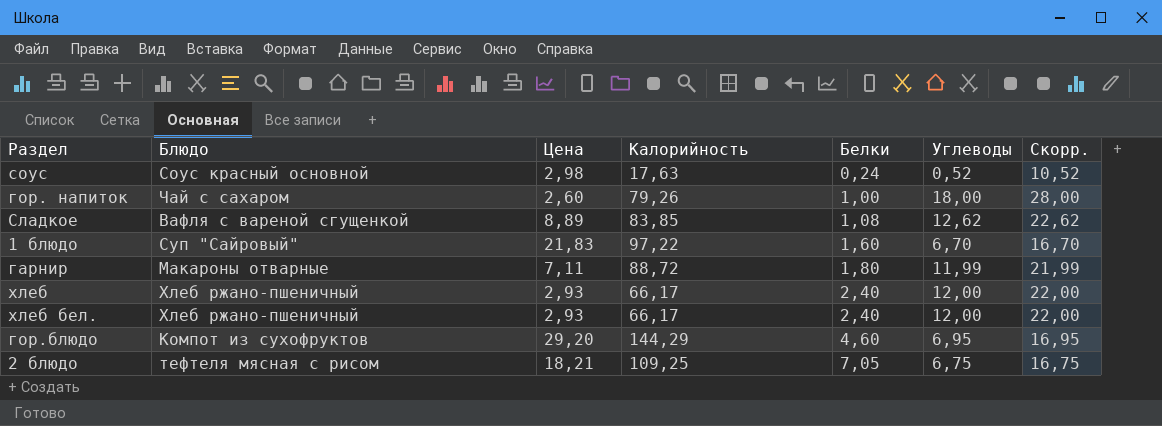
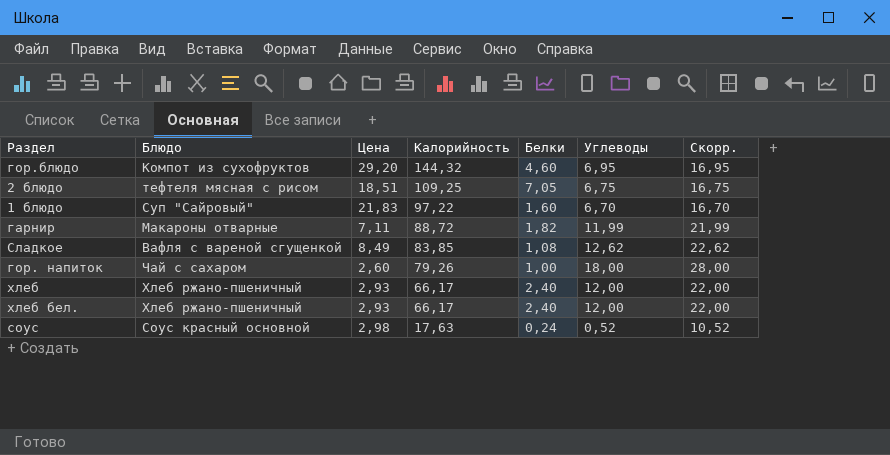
row order: Белки ascending -> Калорийность descending
гор.блюдо | Калорийность: 144,29 -> 144,32
2 блюдо | Цена: 18,21 -> 18,51
гарнир | Белки: 1,80 -> 1,82
Сладкое | Цена: 8,89 -> 8,49

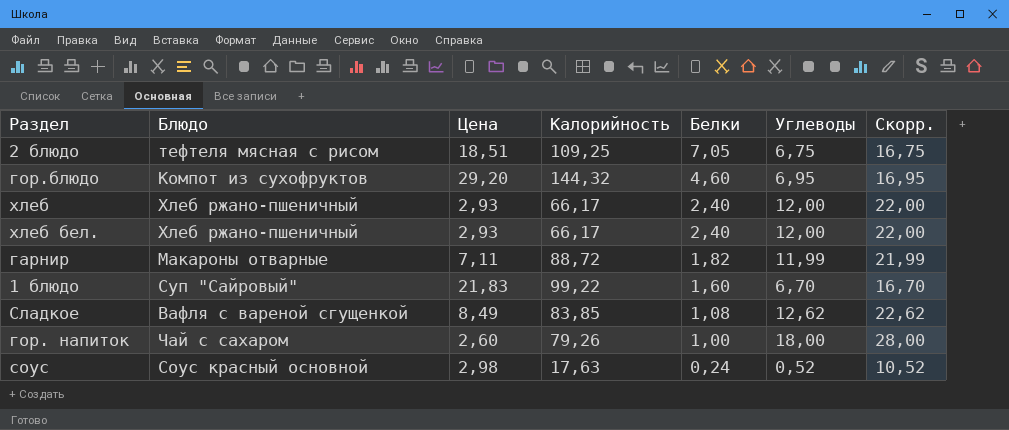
row order: Калорийность descending -> Белки descending
1 блюдо | Калорийность: 97,22 -> 99,22

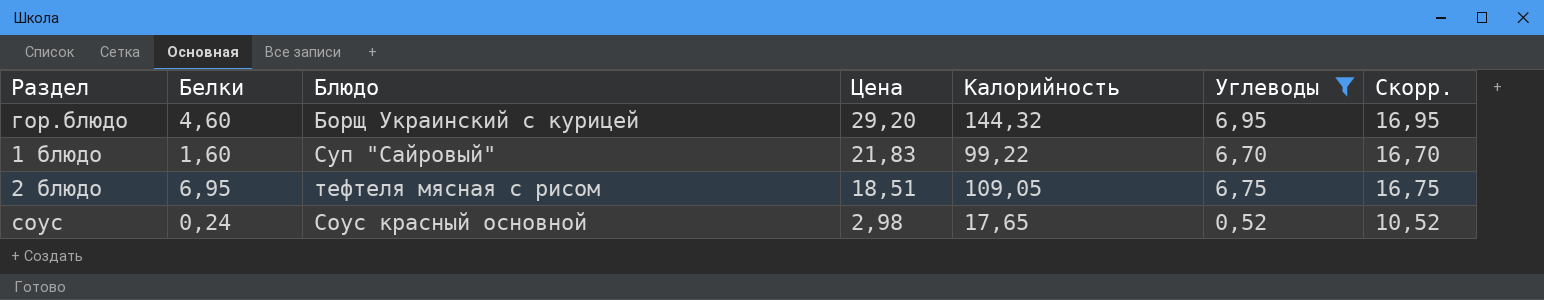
filter: none -> Углеводы <= 6,95
row order: Белки descending -> Цена descending
column Белки | position: 5 -> 2
гор.блюдо | Блюдо: Компот из сухофруктов -> Борщ Украинский с курицей
2 блюдо | Белки: 7,05 -> 6,95
2 блюдо | Калорийность: 109,25 -> 109,05
соус | Калорийность: 17,63 -> 17,65

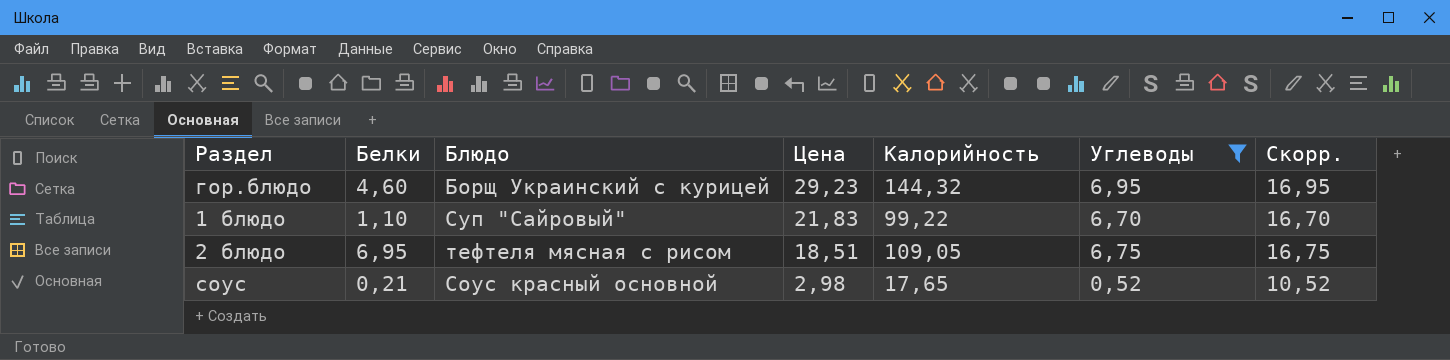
гор.блюдо | Цена: 29,20 -> 29,23
1 блюдо | Белки: 1,60 -> 1,10
соус | Белки: 0,24 -> 0,21

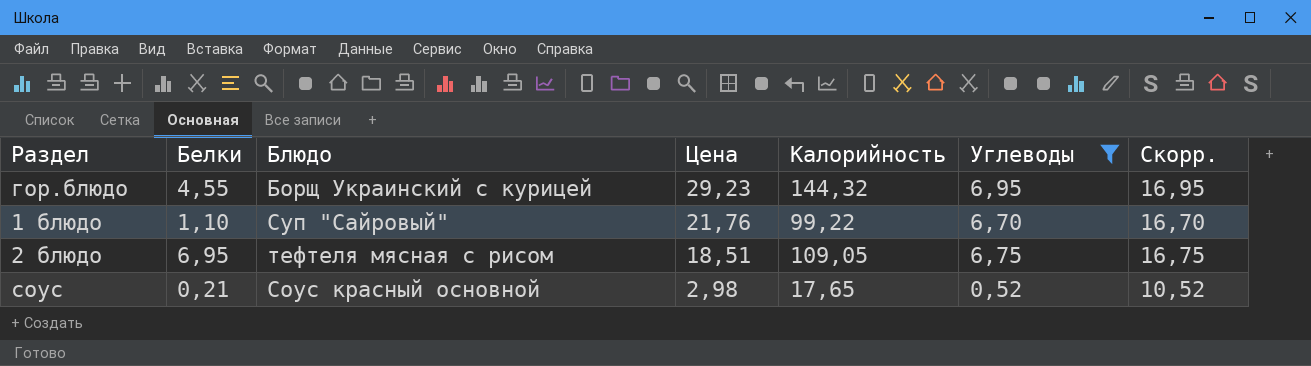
гор.блюдо | Белки: 4,60 -> 4,55
1 блюдо | Цена: 21,83 -> 21,76

